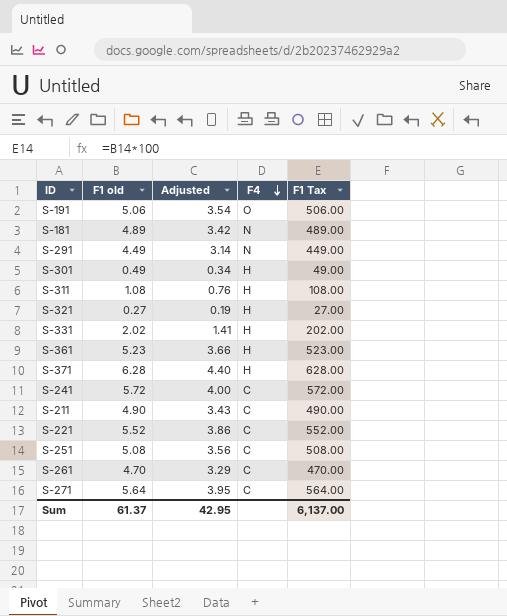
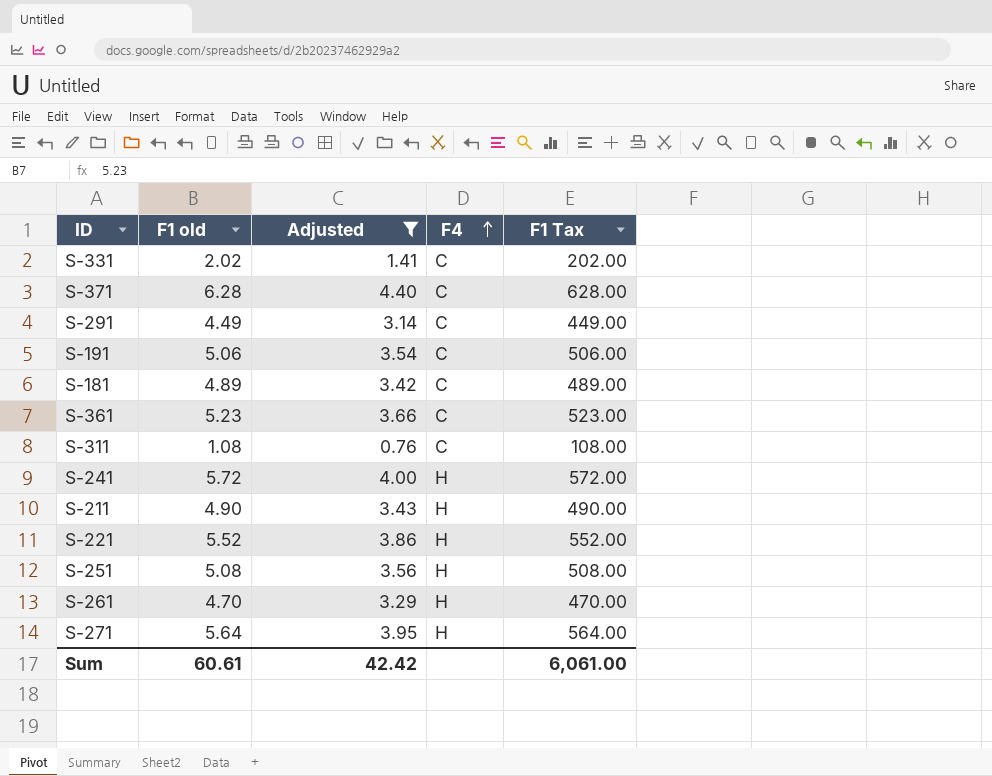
filter: none -> Adjusted >= 0.76
row order: F4 descending -> F4 ascending
S-331 | F4: H -> C
S-371 | F4: H -> C
S-291 | F4: N -> C
S-191 | F4: O -> C
S-181 | F4: N -> C
S-361 | F4: H -> C
S-311 | F4: H -> C
S-241 | F4: C -> H
S-211 | F4: C -> H
S-221 | F4: C -> H
S-251 | F4: C -> H
S-261 | F4: C -> H
S-271 | F4: C -> H
Sum | F1 old: 61.37 -> 60.61
Sum | Adjusted: 42.95 -> 42.42
Sum | F1 Tax: 6,137.00 -> 6,061.00

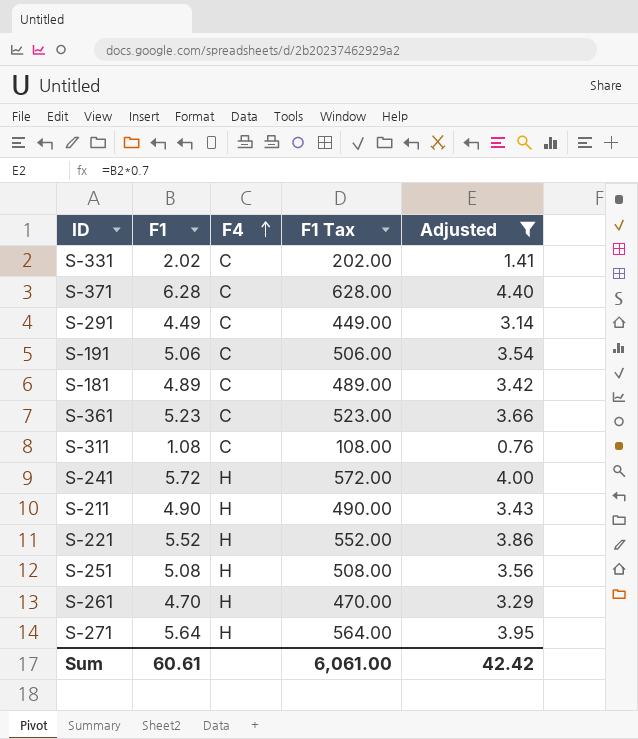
column name: F1 old -> F1
column Adjusted | position: 3 -> 5

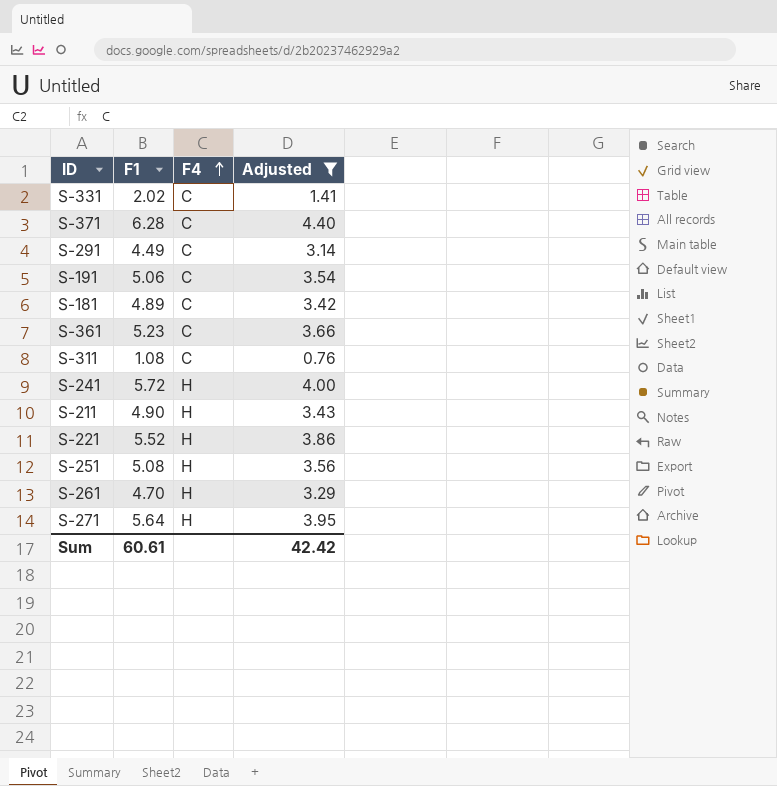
column F1 Tax | formula: [F1] * 100 -> none

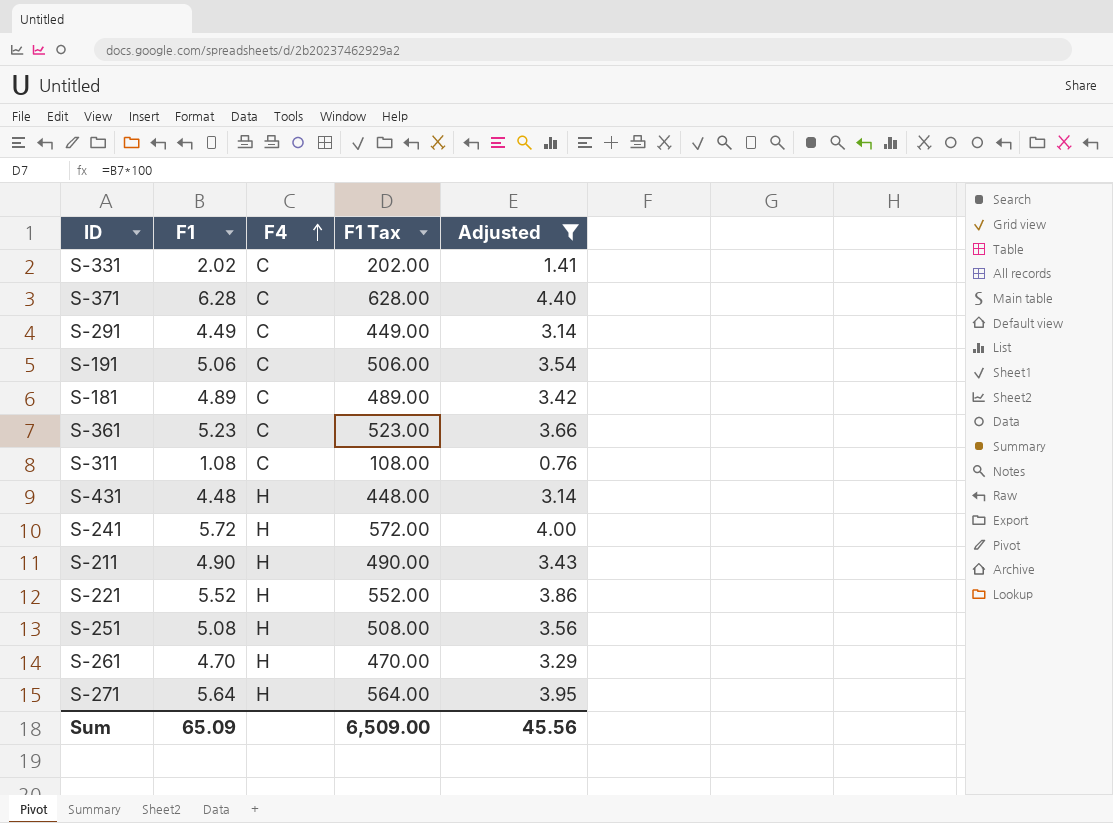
column F1 Tax | formula: none -> [F1] * 100
row S-431: none -> 4.48 | H | 448.00 | 3.14
Sum | F1: 60.61 -> 65.09
Sum | Adjusted: 42.42 -> 45.56

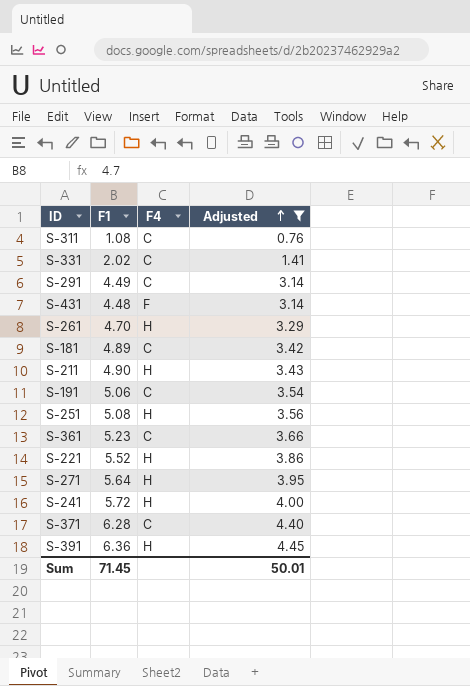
row order: F4 ascending -> Adjusted ascending
column F1 Tax | formula: [F1] * 100 -> none
S-431 | F4: H -> F
row S-391: none -> 6.36 | H | 4.45
Sum | F1: 65.09 -> 71.45
Sum | Adjusted: 45.56 -> 50.01

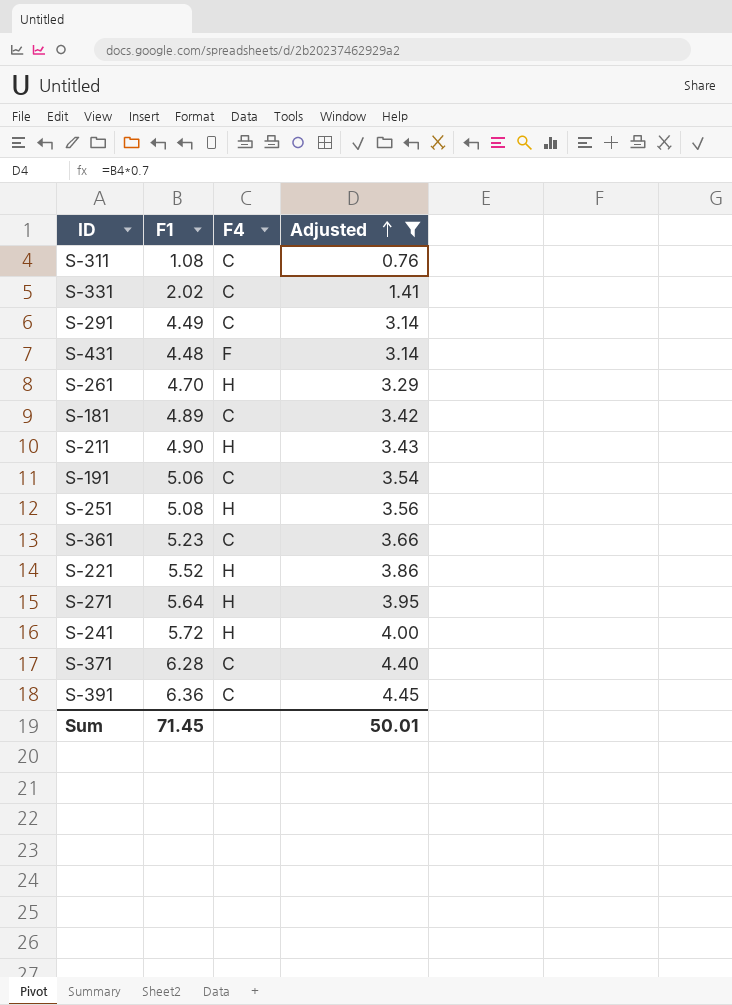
S-391 | F4: H -> C

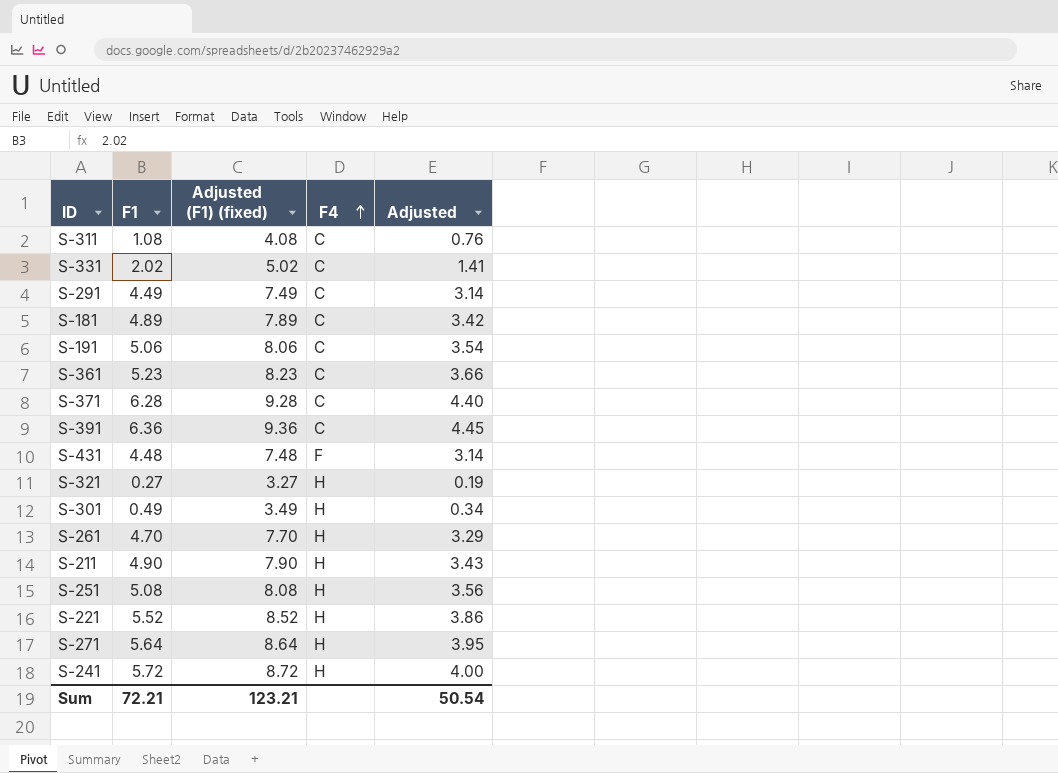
filter: Adjusted >= 0.76 -> none
row order: Adjusted ascending -> F4 ascending
column Adjusted (F1) (fixed) | formula: none -> [F1] + 3
Sum | F1: 71.45 -> 72.21
Sum | Adjusted: 50.01 -> 50.54

